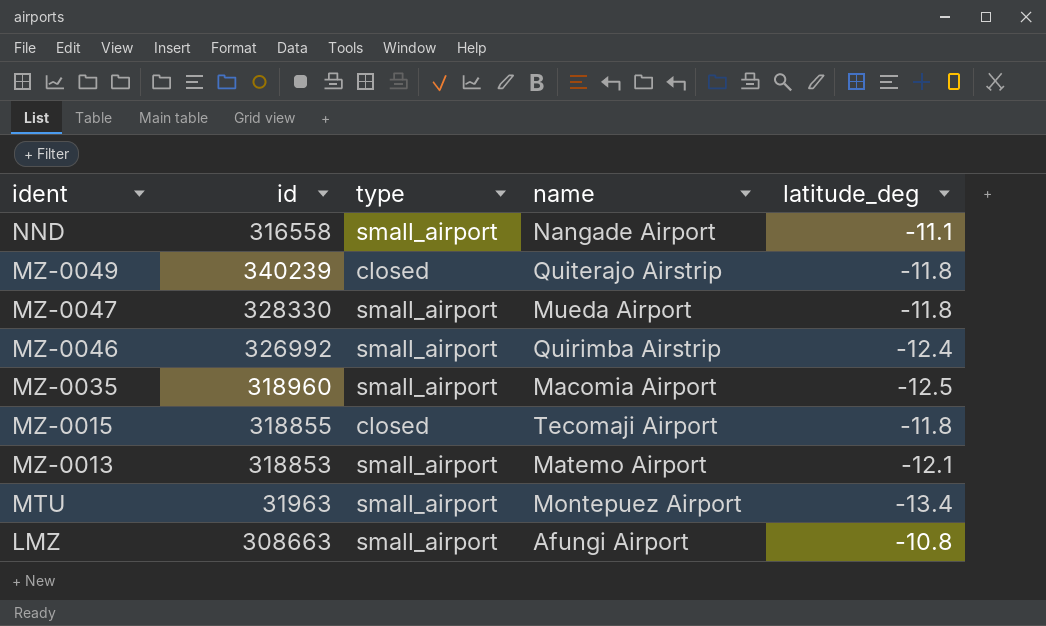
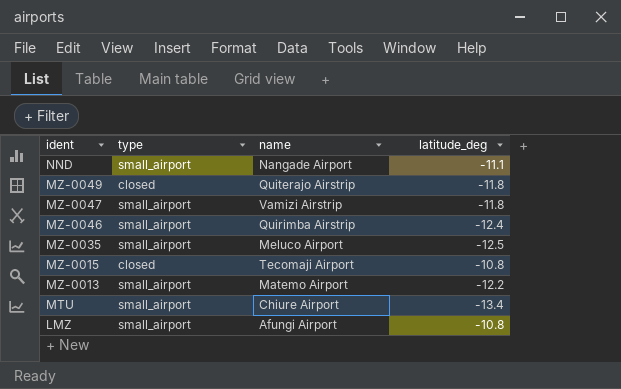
column id | position: 2 -> none
MZ-0047 | name: Mueda Airport -> Vamizi Airstrip
MZ-0035 | name: Macomia Airport -> Meluco Airport
MZ-0015 | latitude_deg: -11.8 -> -10.8
MZ-0013 | latitude_deg: -12.1 -> -12.2
MTU | name: Montepuez Airport -> Chiure Airport

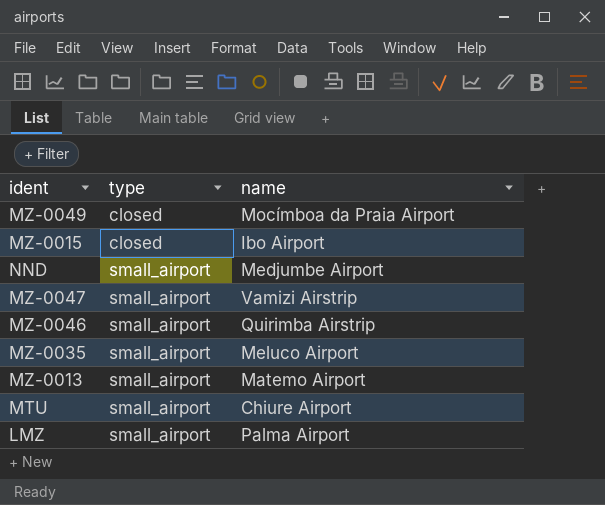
row order: ident descending -> type ascending
column latitude_deg | position: 4 -> none
MZ-0049 | name: Quiterajo Airstrip -> Mocímboa da Praia Airport
MZ-0015 | name: Tecomaji Airport -> Ibo Airport
NND | name: Nangade Airport -> Medjumbe Airport
LMZ | name: Afungi Airport -> Palma Airport

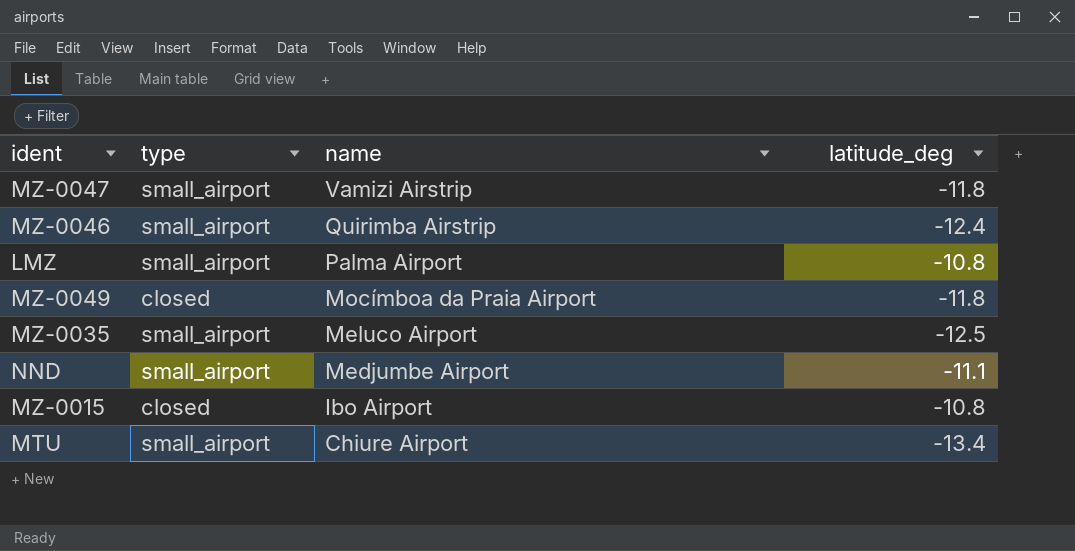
row order: type ascending -> name descending
column latitude_deg | position: none -> 4
row MZ-0013: small_airport | Matemo Airport -> none

